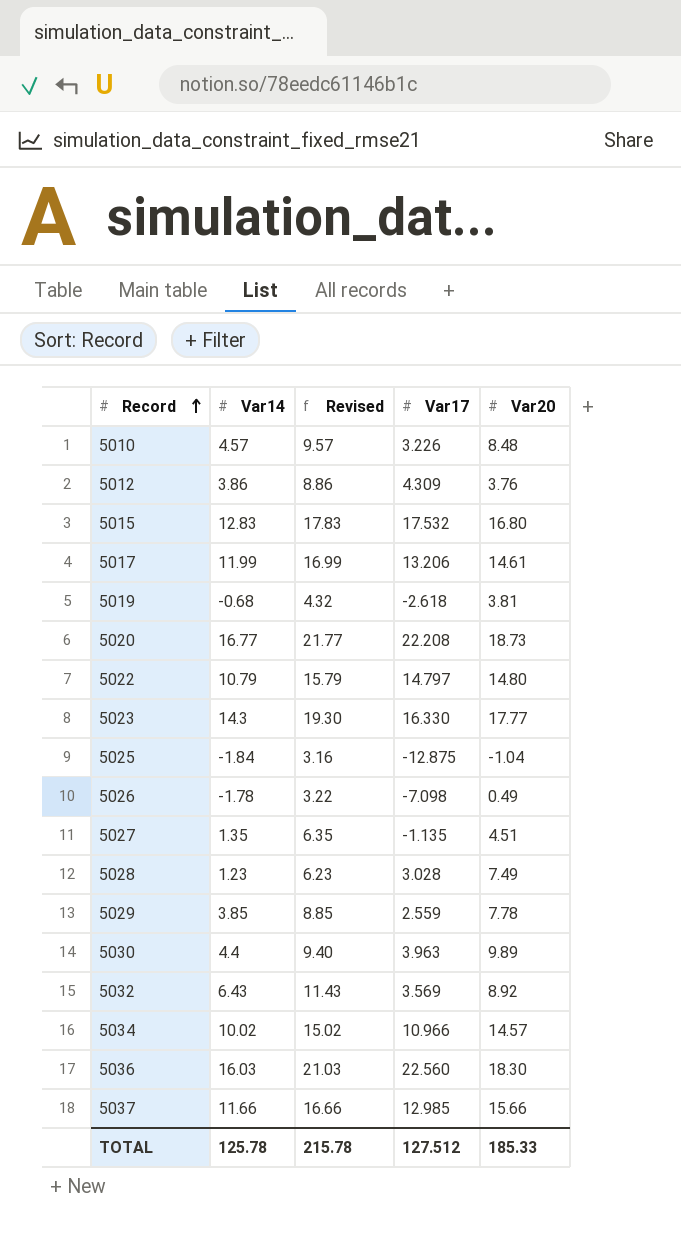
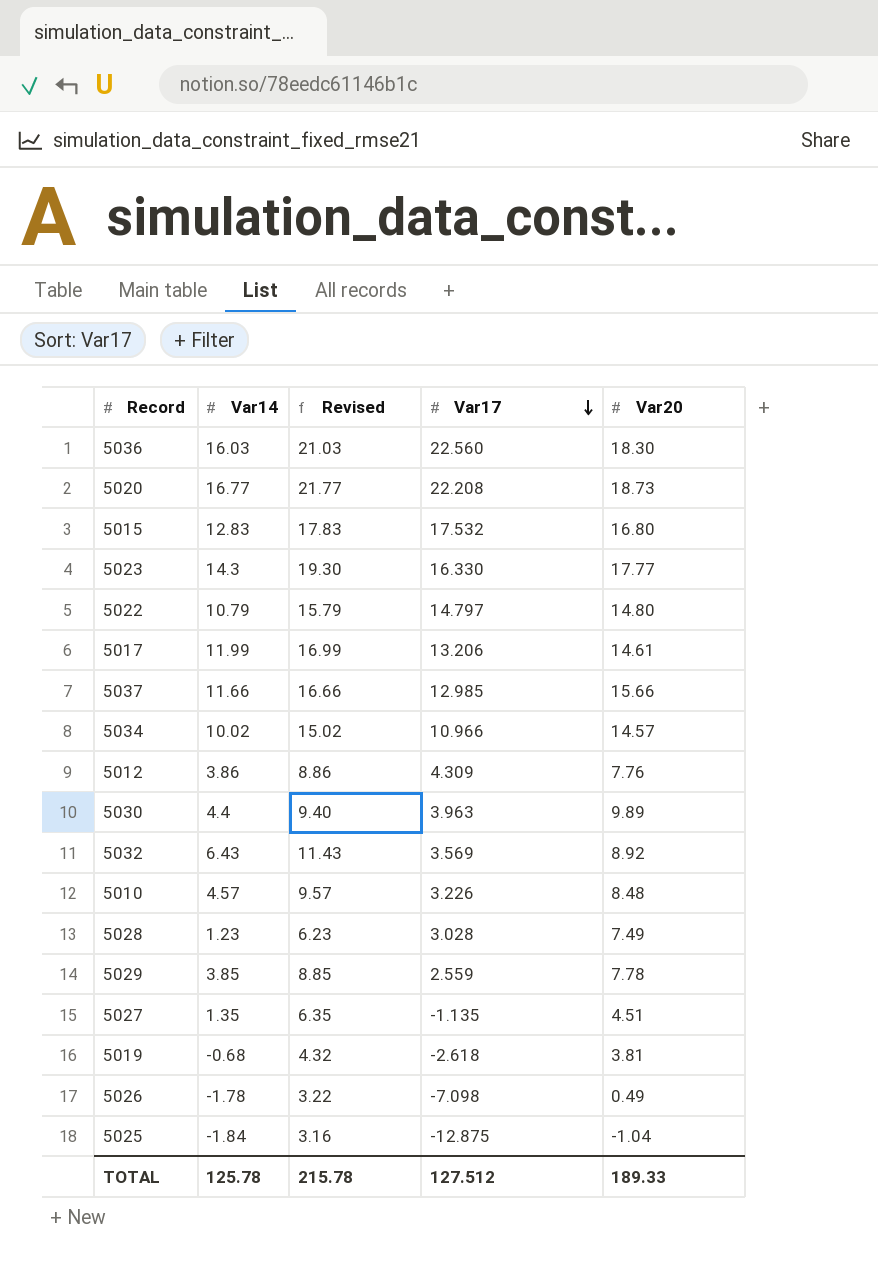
row order: Record ascending -> Var17 descending
5012 | Var20: 3.76 -> 7.76
TOTAL | Var20: 185.33 -> 189.33

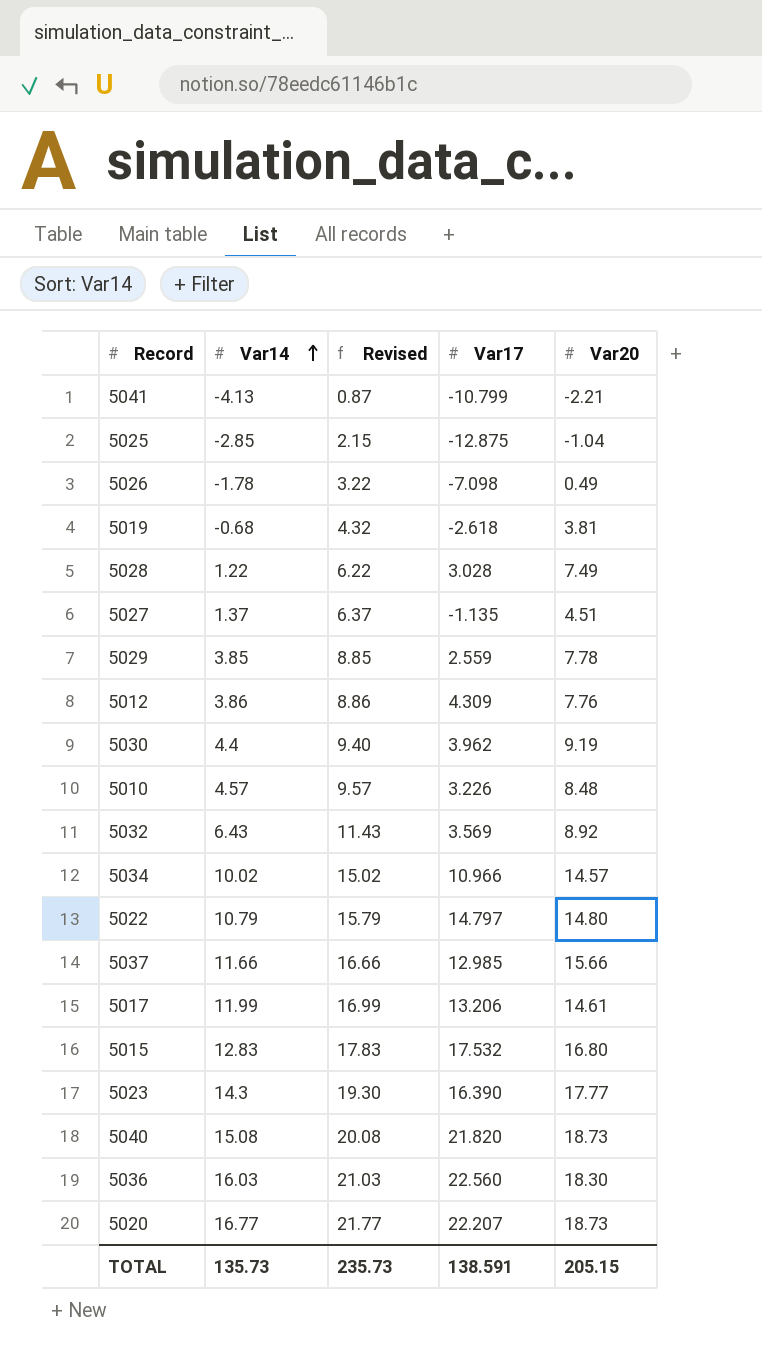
row order: Var17 descending -> Var14 ascending
row 5041: none -> -4.13 | 0.87 | -10.799 | -2.21
5025 | Var14: -1.84 -> -2.85
5025 | Revised: 3.16 -> 2.15
5028 | Var14: 1.23 -> 1.22
5028 | Revised: 6.23 -> 6.22
5027 | Var14: 1.35 -> 1.37
5027 | Revised: 6.35 -> 6.37
5030 | Var17: 3.963 -> 3.962
5030 | Var20: 9.89 -> 9.19
5023 | Var17: 16.330 -> 16.390
row 5040: none -> 15.08 | 20.08 | 21.820 | 18.73
5020 | Var17: 22.208 -> 22.207
TOTAL | Var14: 125.78 -> 135.73
TOTAL | Revised: 215.78 -> 235.73
TOTAL | Var17: 127.512 -> 138.591
TOTAL | Var20: 189.33 -> 205.15

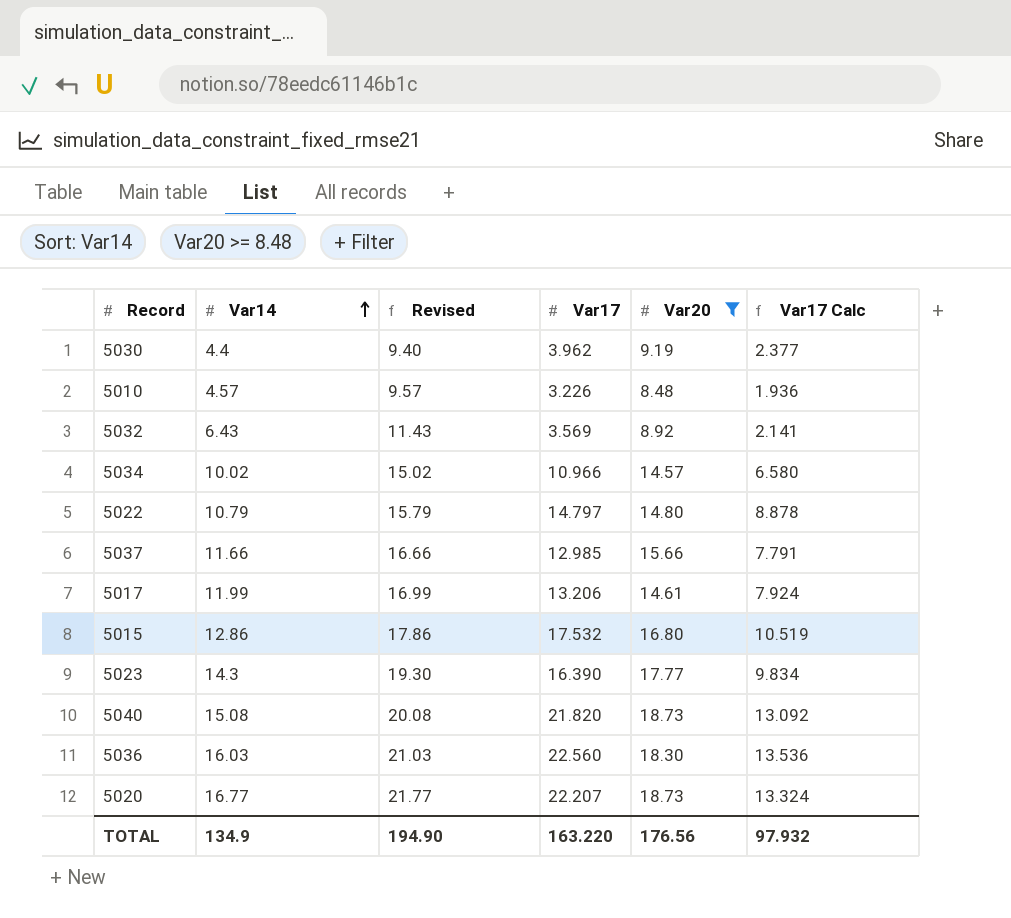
filter: none -> Var20 >= 8.48
column Var17 Calc | formula: none -> [Var17] * 0.6
5015 | Var14: 12.83 -> 12.86
5015 | Revised: 17.83 -> 17.86
TOTAL | Var14: 135.73 -> 134.9
TOTAL | Revised: 235.73 -> 194.90
TOTAL | Var17: 138.591 -> 163.220
TOTAL | Var20: 205.15 -> 176.56

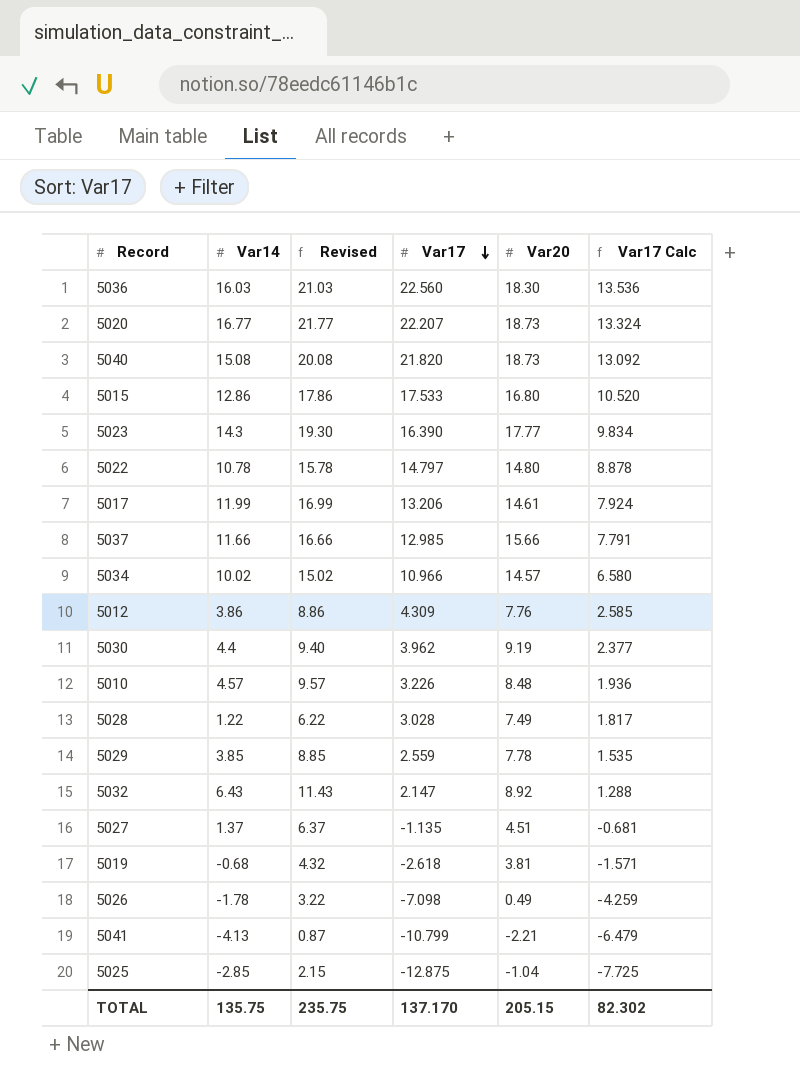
filter: Var20 >= 8.48 -> none
row order: Var14 ascending -> Var17 descending
5015 | Var17: 17.532 -> 17.533
5015 | Var17 Calc: 10.519 -> 10.520
5022 | Var14: 10.79 -> 10.78
5022 | Revised: 15.79 -> 15.78
5032 | Var17: 3.569 -> 2.147
5032 | Var17 Calc: 2.141 -> 1.288
TOTAL | Var14: 134.9 -> 135.75
TOTAL | Revised: 194.90 -> 235.75
TOTAL | Var17: 163.220 -> 137.170
TOTAL | Var20: 176.56 -> 205.15
TOTAL | Var17 Calc: 97.932 -> 82.302

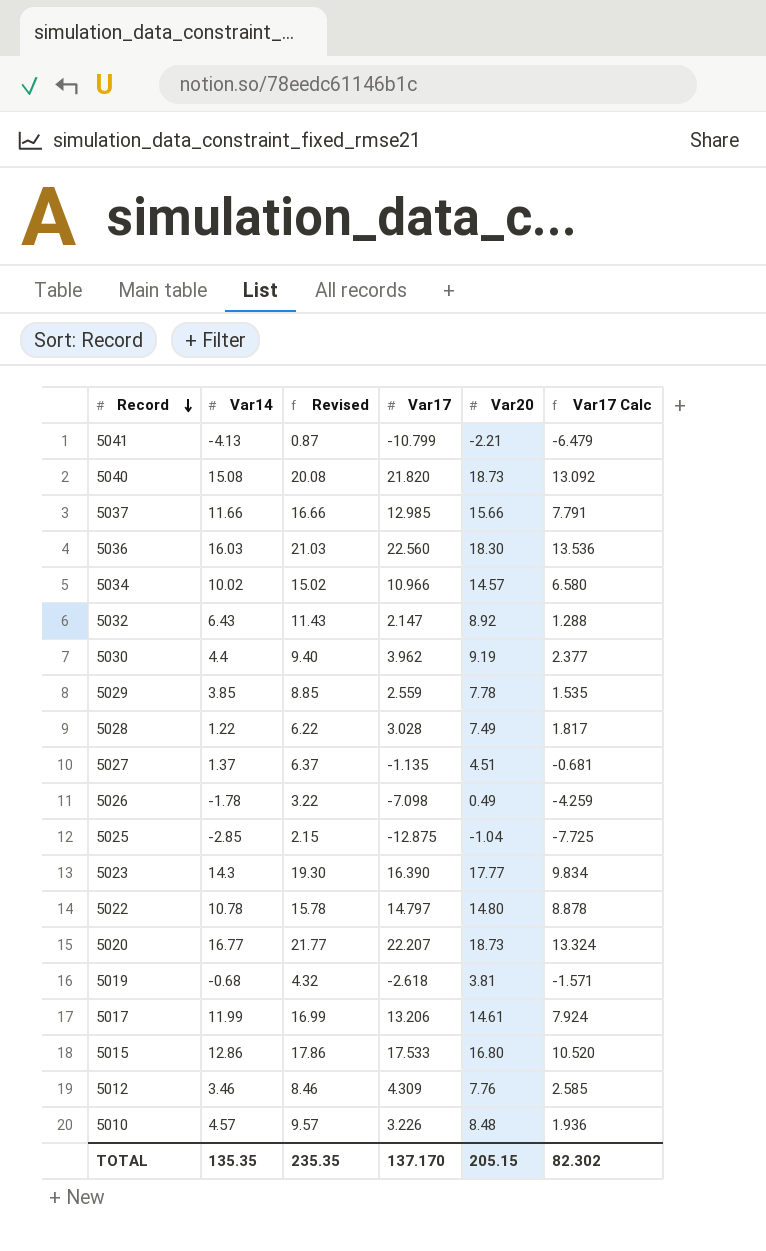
row order: Var17 descending -> Record descending
5012 | Var14: 3.86 -> 3.46
5012 | Revised: 8.86 -> 8.46
TOTAL | Var14: 135.75 -> 135.35
TOTAL | Revised: 235.75 -> 235.35

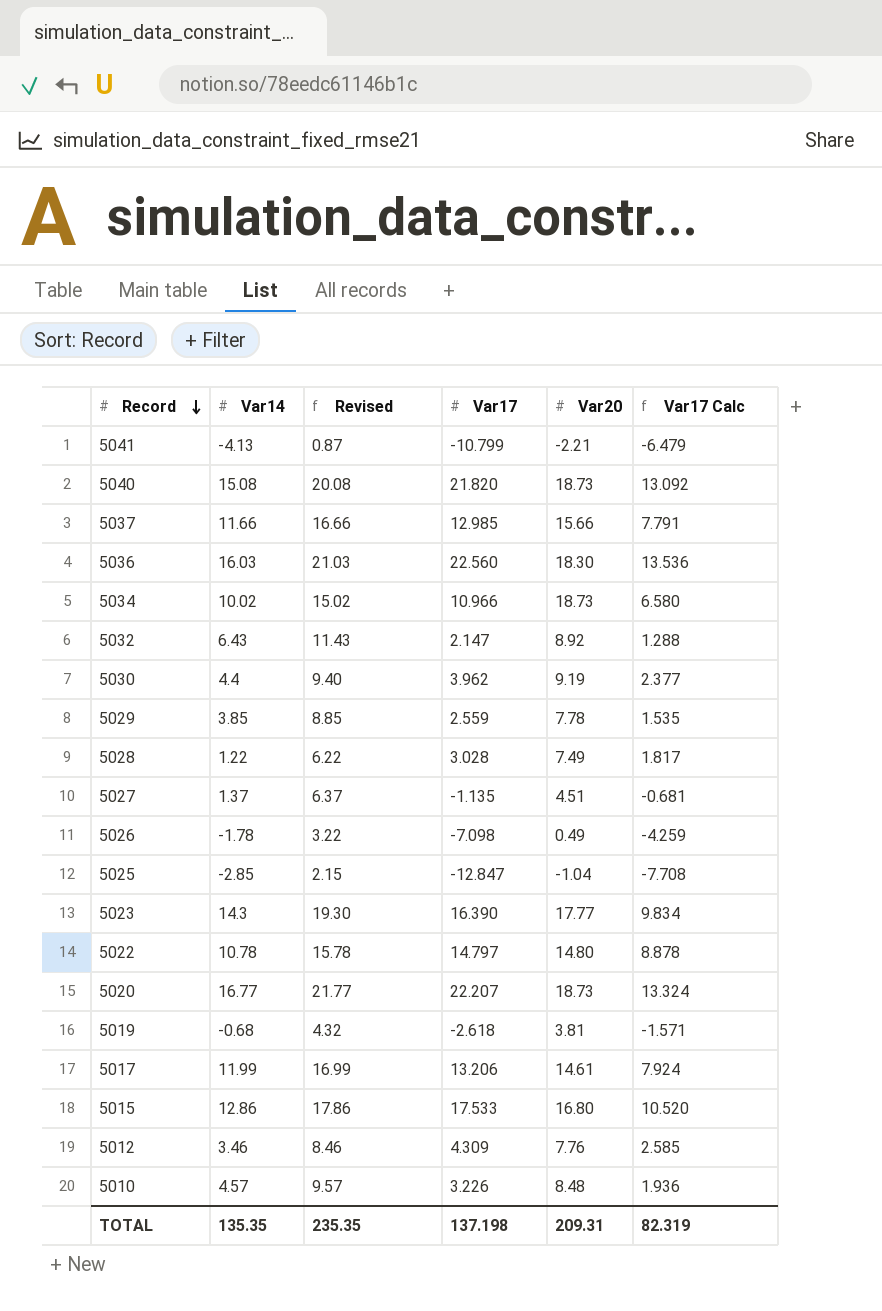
5034 | Var20: 14.57 -> 18.73
5025 | Var17: -12.875 -> -12.847
5025 | Var17 Calc: -7.725 -> -7.708
TOTAL | Var17: 137.170 -> 137.198
TOTAL | Var20: 205.15 -> 209.31
TOTAL | Var17 Calc: 82.302 -> 82.319

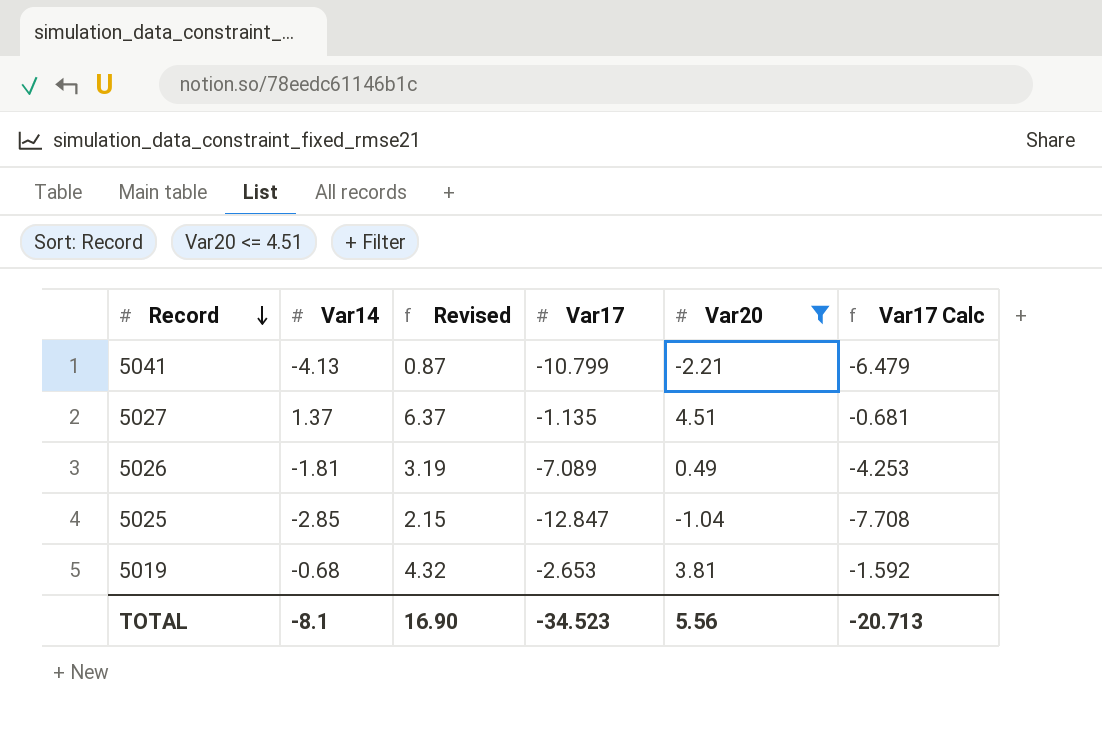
filter: none -> Var20 <= 4.51
5026 | Var14: -1.78 -> -1.81
5026 | Revised: 3.22 -> 3.19
5026 | Var17: -7.098 -> -7.089
5026 | Var17 Calc: -4.259 -> -4.253
5019 | Var17: -2.618 -> -2.653
5019 | Var17 Calc: -1.571 -> -1.592
TOTAL | Var14: 135.35 -> -8.1
TOTAL | Revised: 235.35 -> 16.90
TOTAL | Var17: 137.198 -> -34.523
TOTAL | Var20: 209.31 -> 5.56
TOTAL | Var17 Calc: 82.319 -> -20.713

